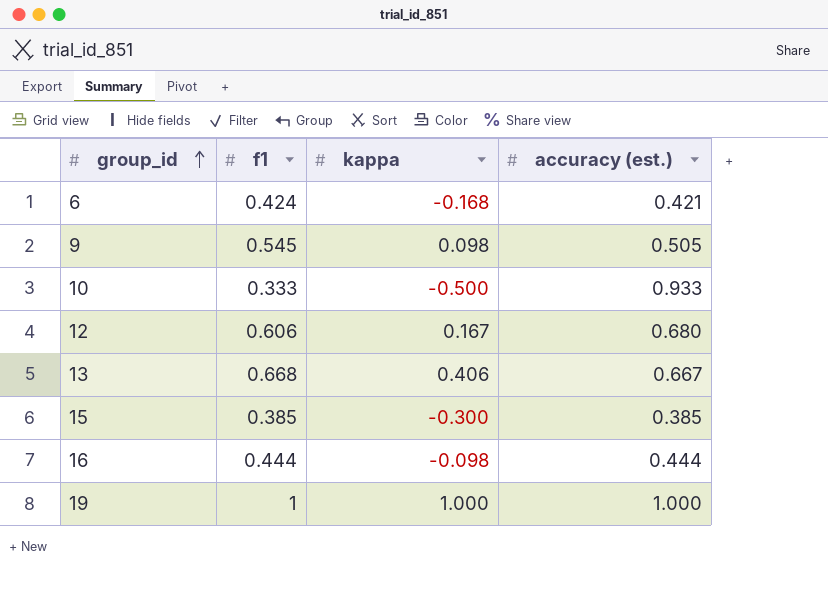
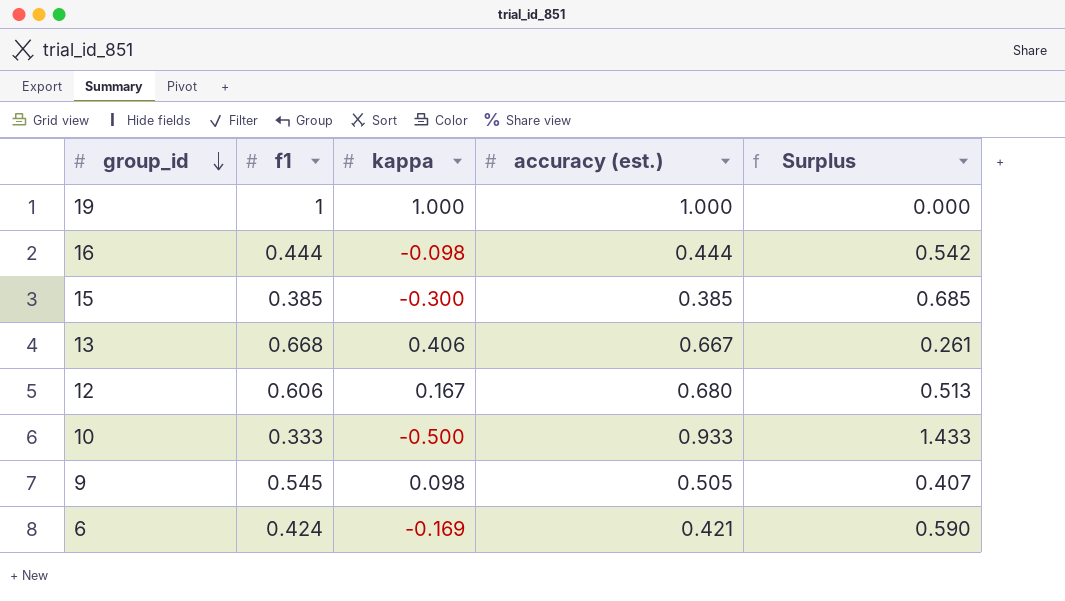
row order: group_id ascending -> group_id descending
column Surplus | formula: none -> [accuracy (est.)] - [kappa]
6 | kappa: -0.168 -> -0.169

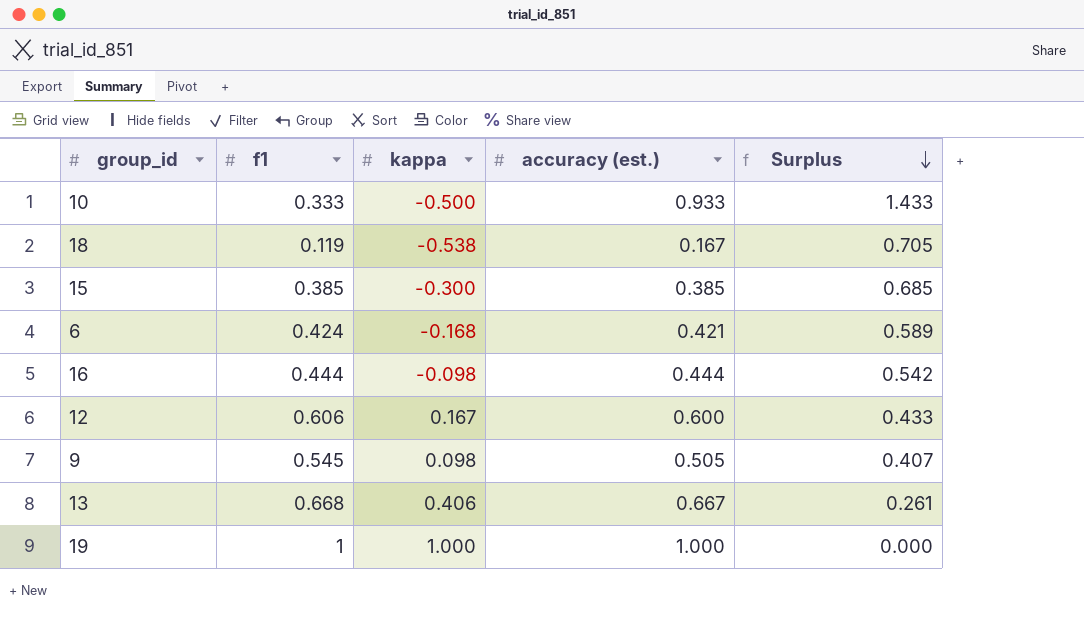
row order: group_id descending -> Surplus descending
row 18: none -> 0.119 | -0.538 | 0.167 | 0.705
6 | kappa: -0.169 -> -0.168
6 | Surplus: 0.590 -> 0.589
12 | accuracy (est.): 0.680 -> 0.600
12 | Surplus: 0.513 -> 0.433

